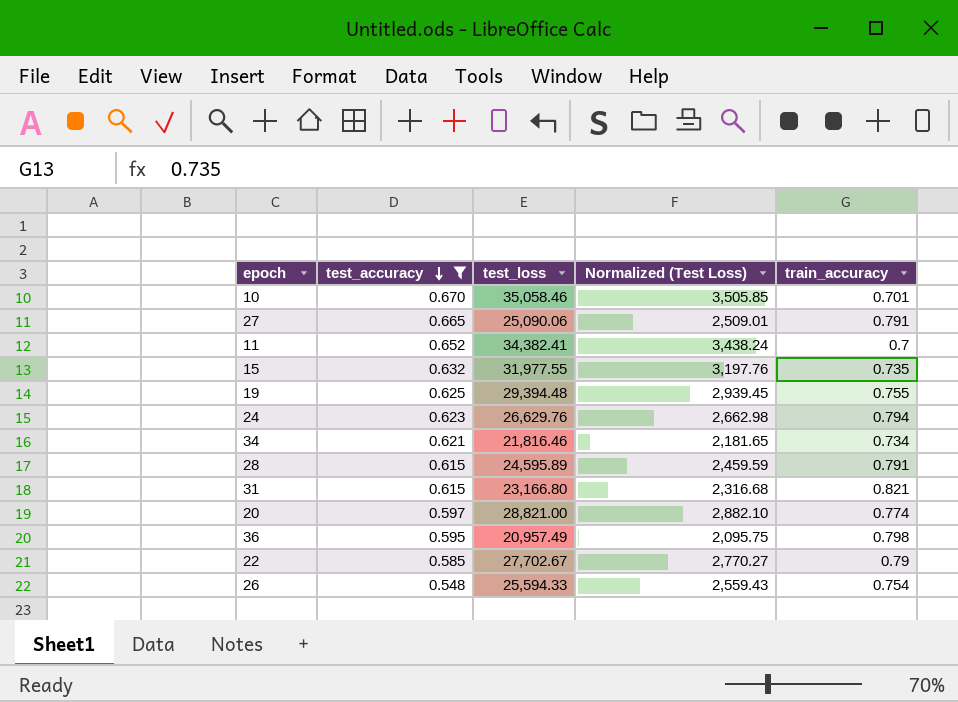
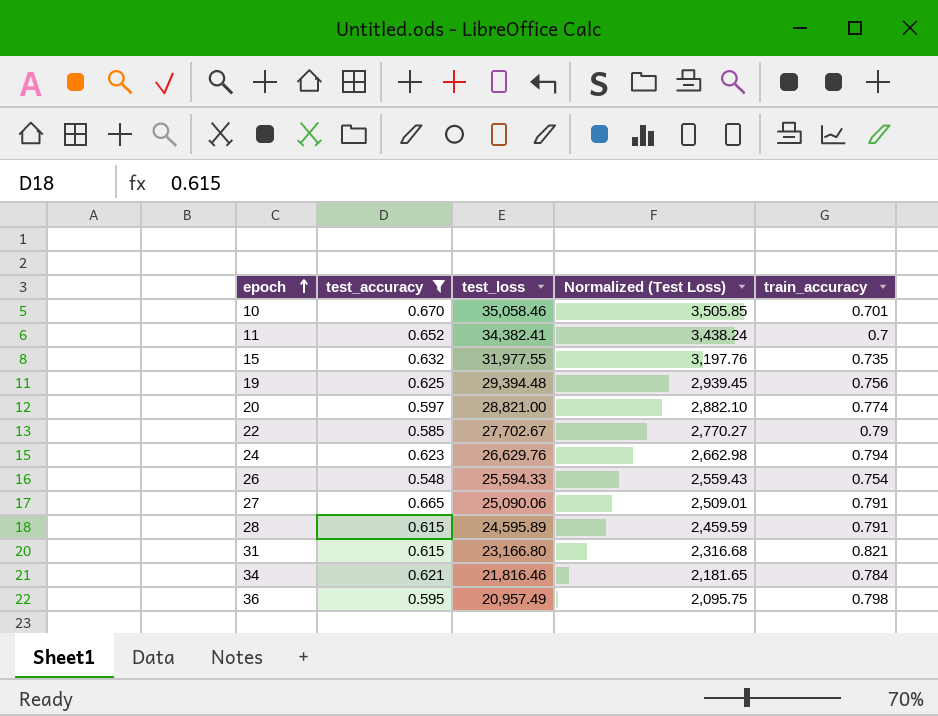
row order: test_accuracy descending -> epoch ascending
19 | train_accuracy: 0.755 -> 0.756
34 | train_accuracy: 0.734 -> 0.784

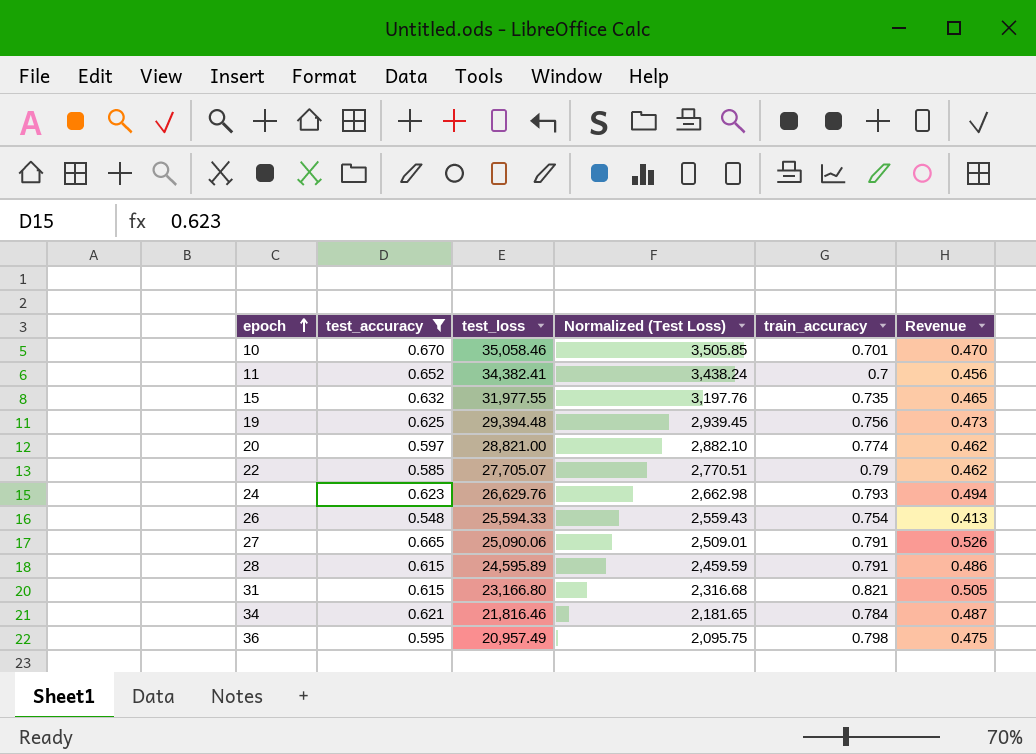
column Revenue | formula: none -> [test_accuracy] * [train_accuracy]
22 | test_loss: 27,702.67 -> 27,705.07
22 | Normalized (Test Loss): 2,770.27 -> 2,770.51
24 | train_accuracy: 0.794 -> 0.793

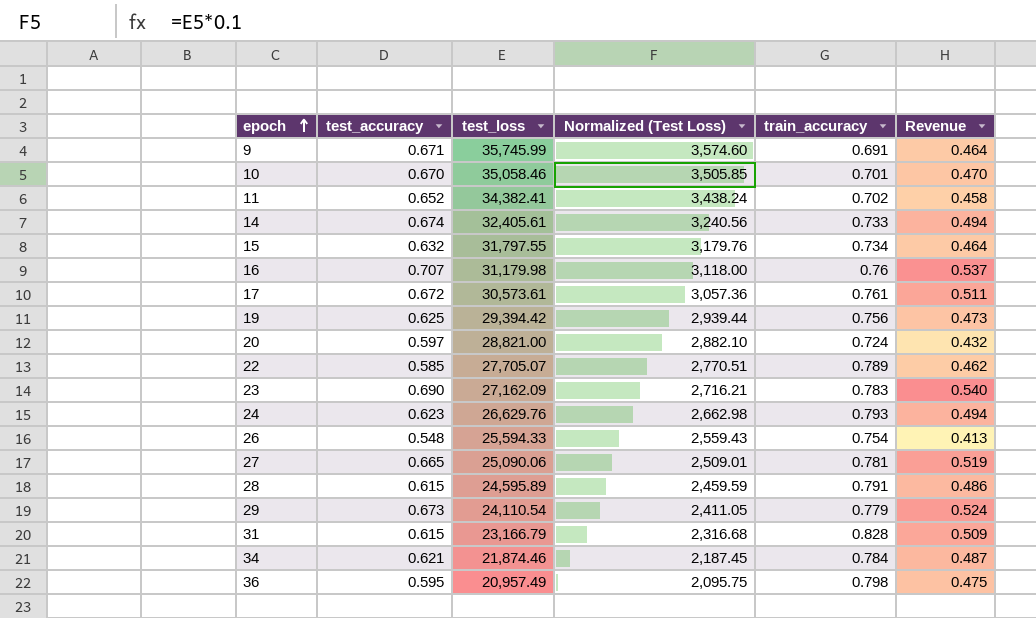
filter: test_accuracy <= 0.670 -> none
11 | train_accuracy: 0.7 -> 0.702
11 | Revenue: 0.456 -> 0.458
15 | test_loss: 31,977.55 -> 31,797.55
15 | Normalized (Test Loss): 3,197.76 -> 3,179.76
15 | train_accuracy: 0.735 -> 0.734
15 | Revenue: 0.465 -> 0.464
19 | test_loss: 29,394.48 -> 29,394.42
19 | Normalized (Test Loss): 2,939.45 -> 2,939.44
20 | train_accuracy: 0.774 -> 0.724
20 | Revenue: 0.462 -> 0.432
22 | train_accuracy: 0.79 -> 0.789
27 | train_accuracy: 0.791 -> 0.781
27 | Revenue: 0.526 -> 0.519
31 | test_loss: 23,166.80 -> 23,166.79
31 | train_accuracy: 0.821 -> 0.828
31 | Revenue: 0.505 -> 0.509
34 | test_loss: 21,816.46 -> 21,874.46
34 | Normalized (Test Loss): 2,181.65 -> 2,187.45

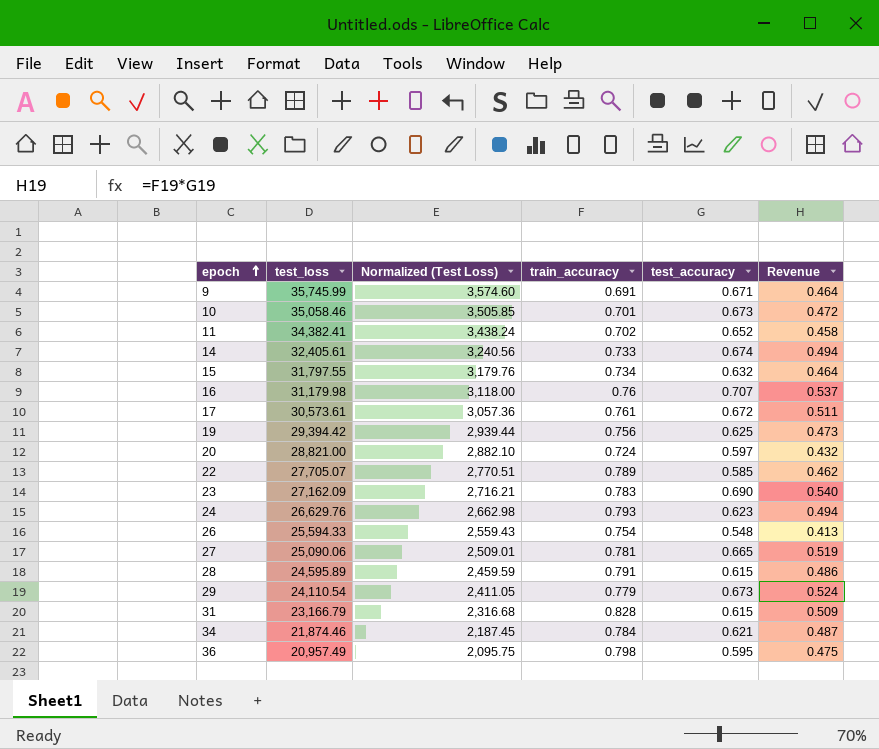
column test_accuracy | position: 2 -> 5
10 | test_accuracy: 0.670 -> 0.673
10 | Revenue: 0.470 -> 0.472

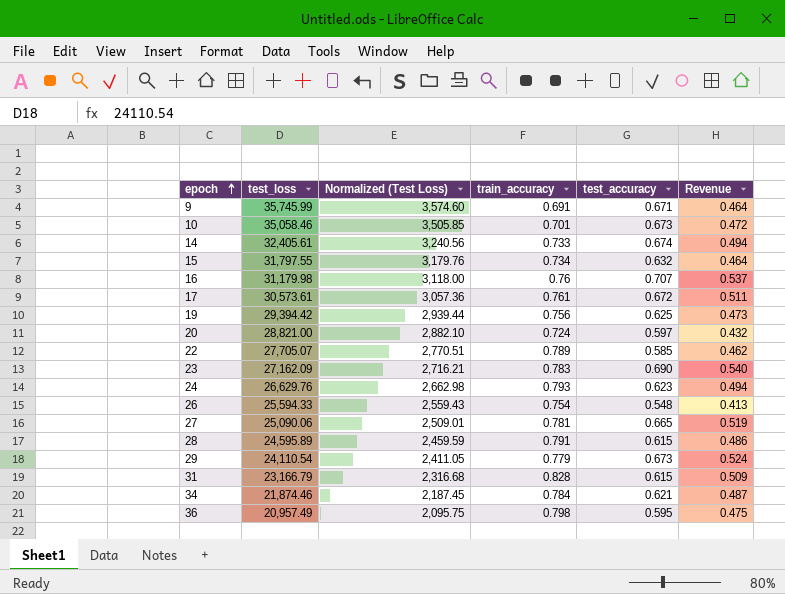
row 11: 34,382.41 | 3,438.24 | 0.702 | 0.652 | 0.458 -> none

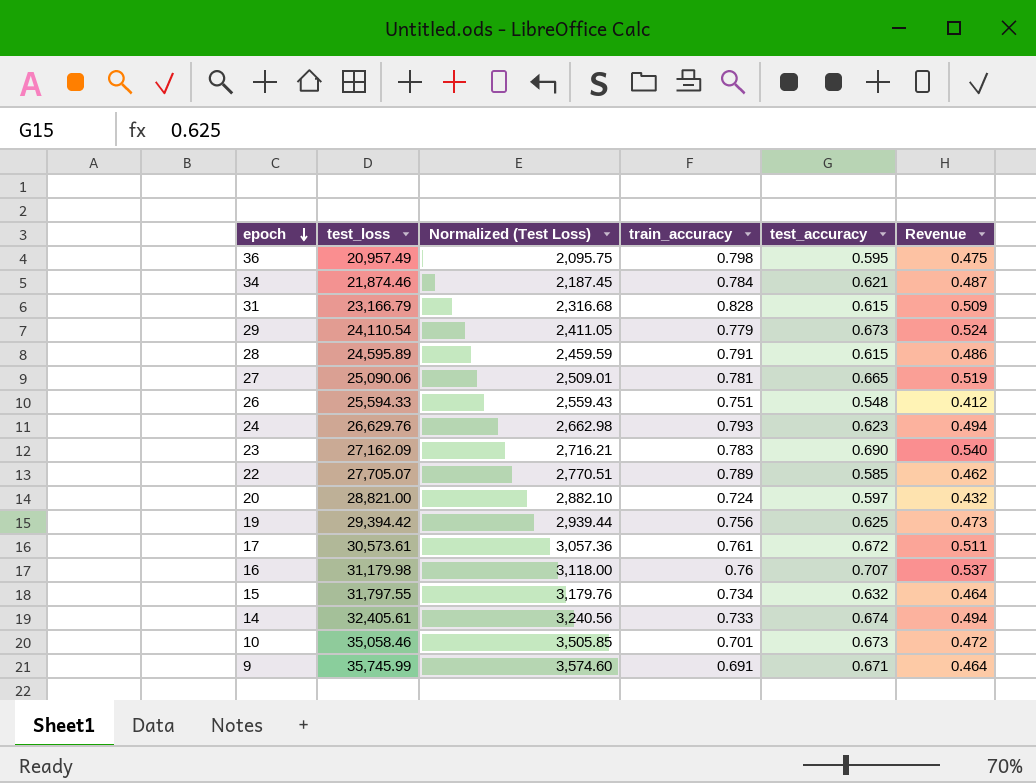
row order: epoch ascending -> epoch descending
26 | train_accuracy: 0.754 -> 0.751
26 | Revenue: 0.413 -> 0.412

